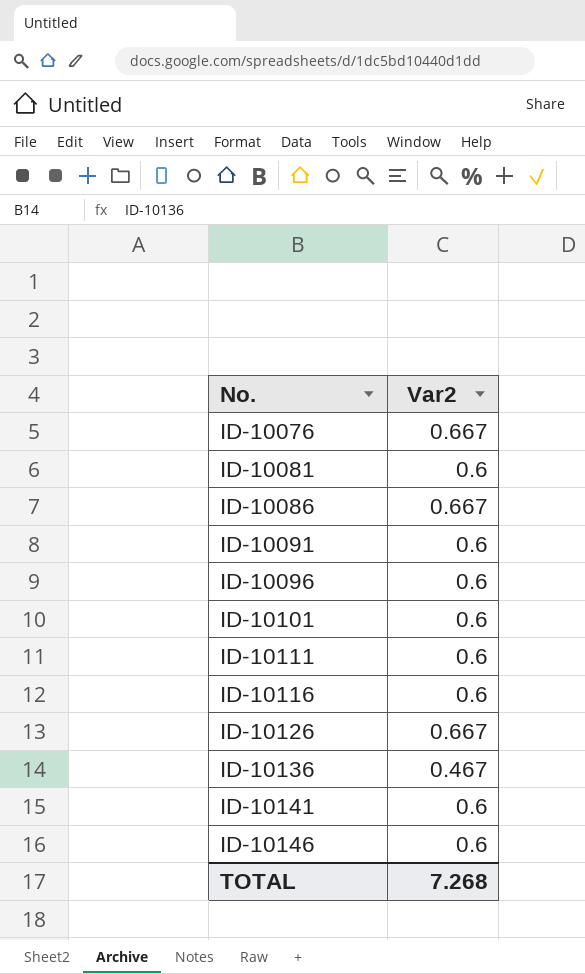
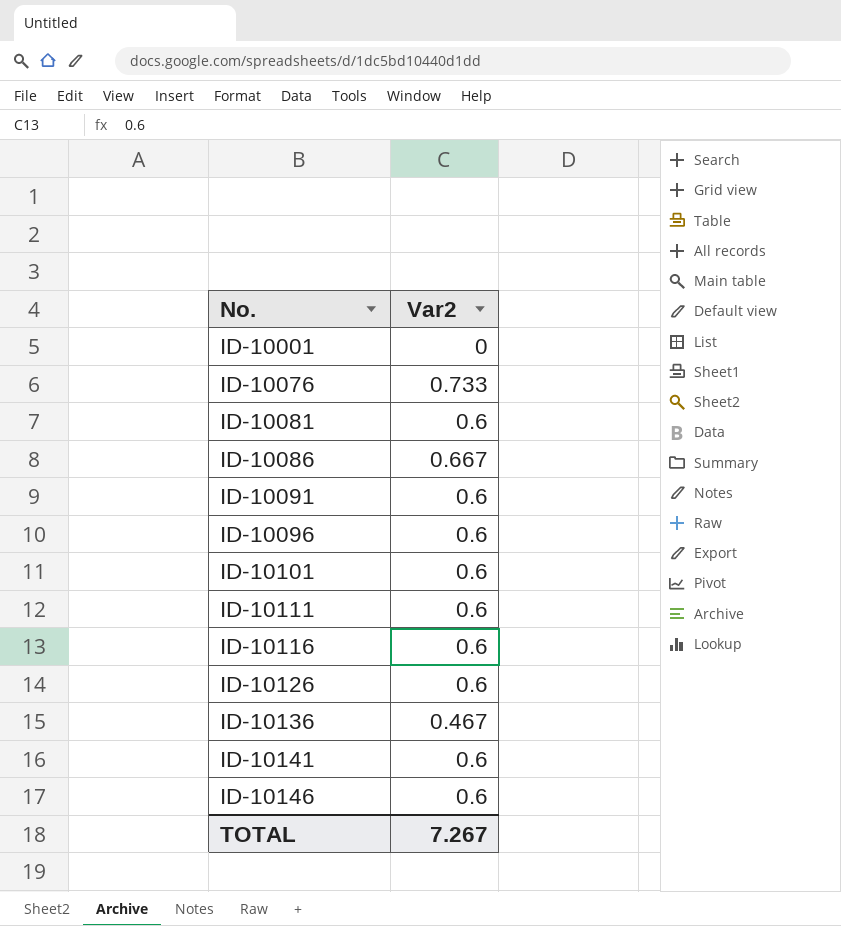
row ID-10001: none -> 0
ID-10076 | Var2: 0.667 -> 0.733
ID-10126 | Var2: 0.667 -> 0.6
TOTAL | Var2: 7.268 -> 7.267

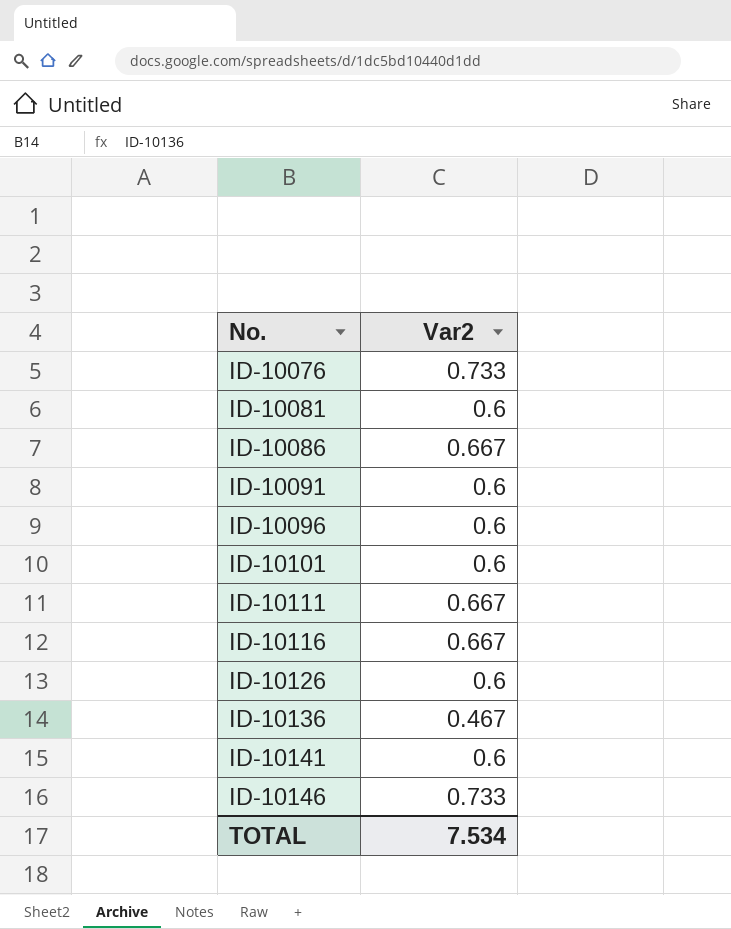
row ID-10001: 0 -> none
ID-10111 | Var2: 0.6 -> 0.667
ID-10116 | Var2: 0.6 -> 0.667
ID-10146 | Var2: 0.6 -> 0.733
TOTAL | Var2: 7.267 -> 7.534

